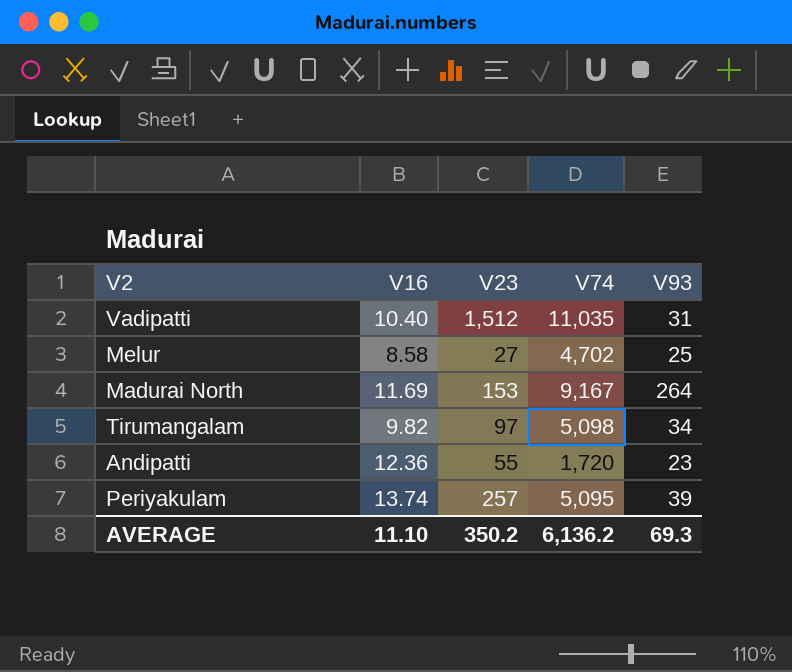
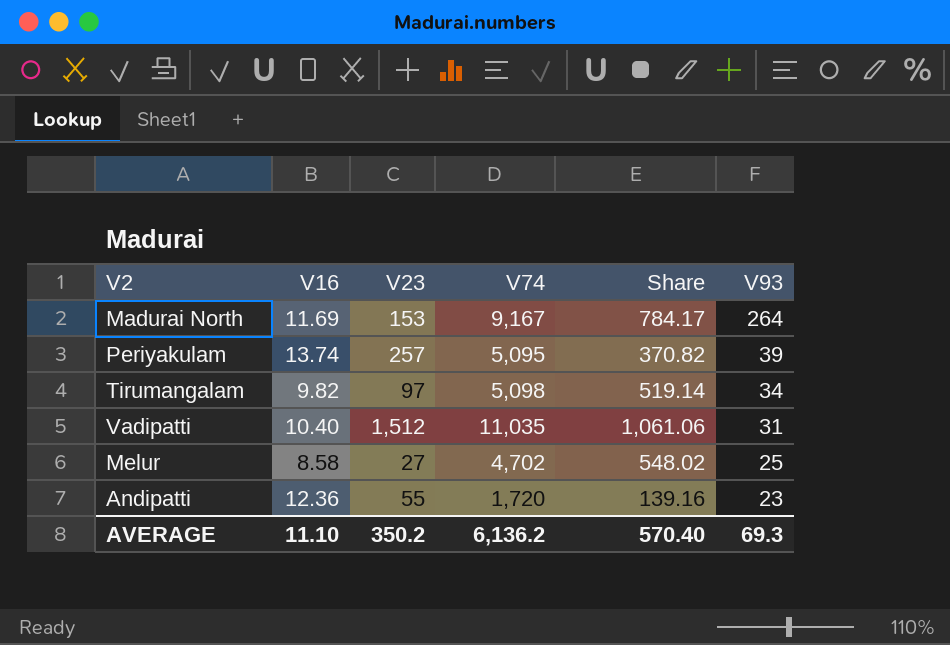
row order: none -> V93 descending
column Share | formula: none -> [V74] / [V16]

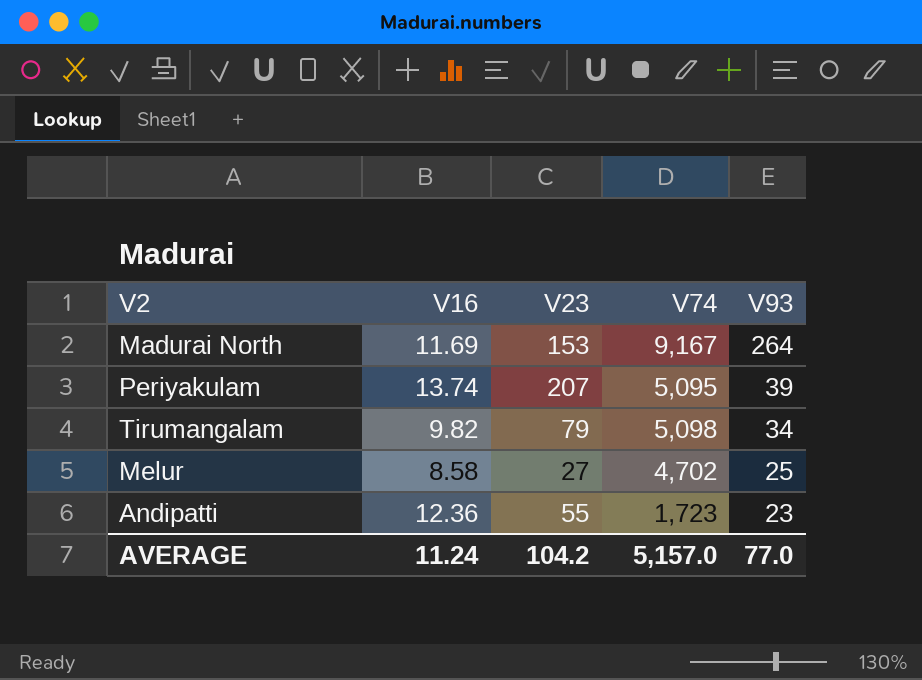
column Share | formula: [V74] / [V16] -> none
row Vadipatti: 10.40 | 1,512 | 11,035 | 1,061.06 | 31 -> none
Periyakulam | V23: 257 -> 207
Tirumangalam | V23: 97 -> 79
Andipatti | V74: 1,720 -> 1,723
AVERAGE | V16: 11.10 -> 11.24
AVERAGE | V23: 350.2 -> 104.2
AVERAGE | V74: 6,136.2 -> 5,157.0
AVERAGE | V93: 69.3 -> 77.0

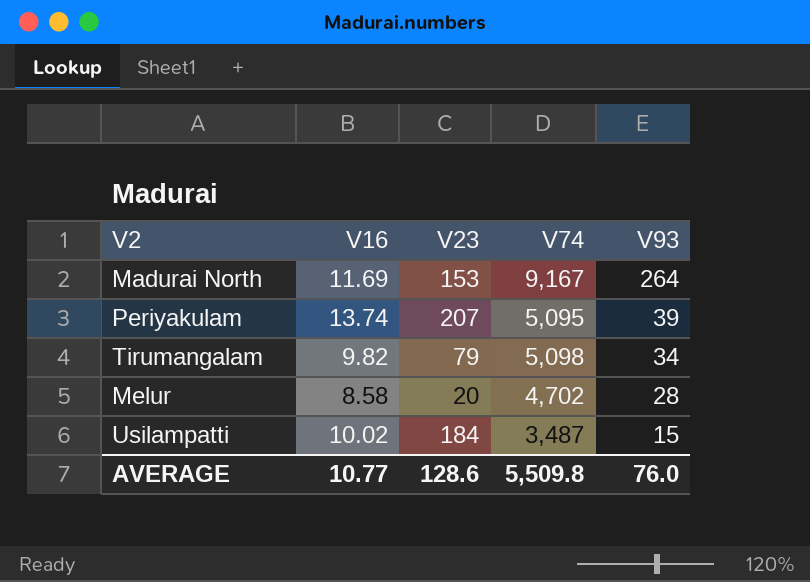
row Andipatti: 12.36 | 55 | 1,723 | 23 -> none
Melur | V23: 27 -> 20
Melur | V93: 25 -> 28
row Usilampatti: none -> 10.02 | 184 | 3,487 | 15
AVERAGE | V16: 11.24 -> 10.77
AVERAGE | V23: 104.2 -> 128.6
AVERAGE | V74: 5,157.0 -> 5,509.8
AVERAGE | V93: 77.0 -> 76.0

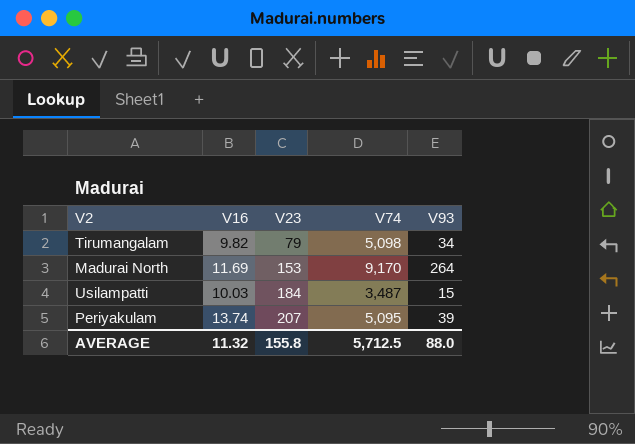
row order: V93 descending -> V23 ascending
row Melur: 8.58 | 20 | 4,702 | 28 -> none
Madurai North | V74: 9,167 -> 9,170
Usilampatti | V16: 10.02 -> 10.03
AVERAGE | V16: 10.77 -> 11.32
AVERAGE | V23: 128.6 -> 155.8
AVERAGE | V74: 5,509.8 -> 5,712.5
AVERAGE | V93: 76.0 -> 88.0

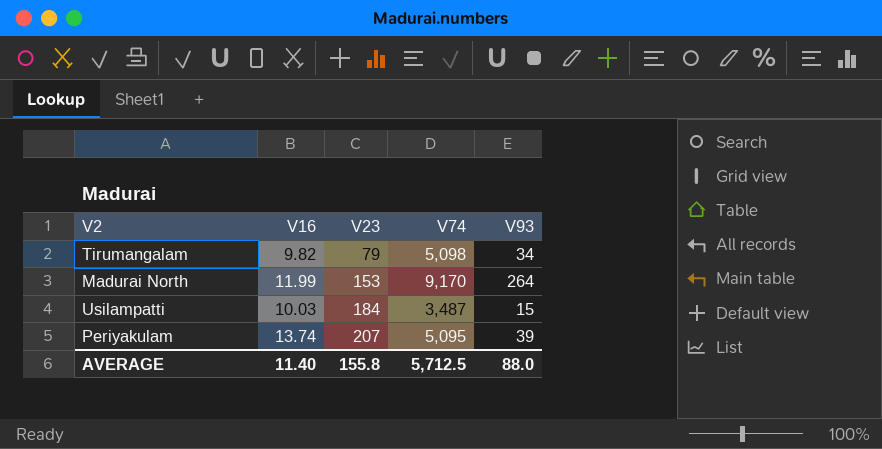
Madurai North | V16: 11.69 -> 11.99
AVERAGE | V16: 11.32 -> 11.40

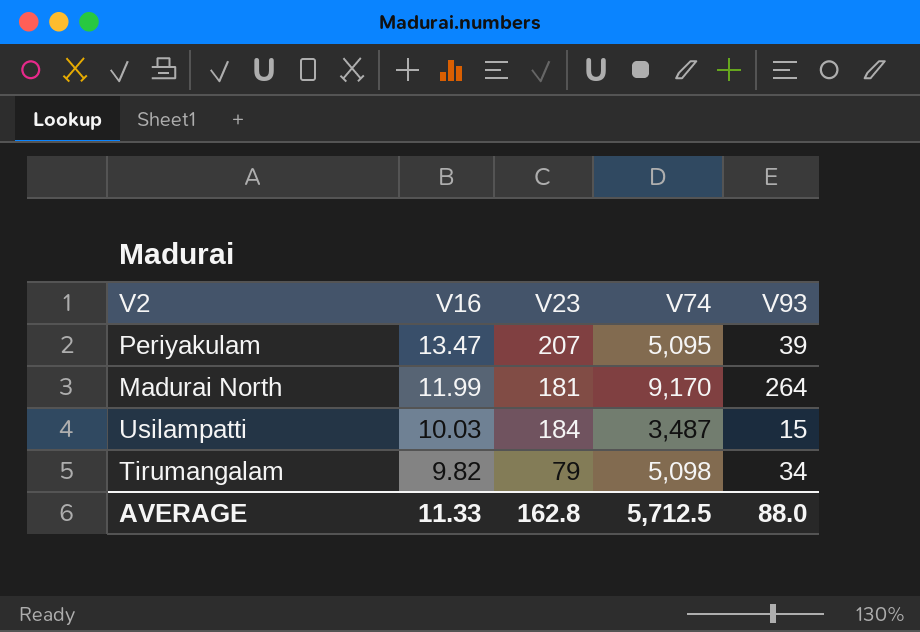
row order: V23 ascending -> V16 descending
Periyakulam | V16: 13.74 -> 13.47
Madurai North | V23: 153 -> 181
AVERAGE | V16: 11.40 -> 11.33
AVERAGE | V23: 155.8 -> 162.8

